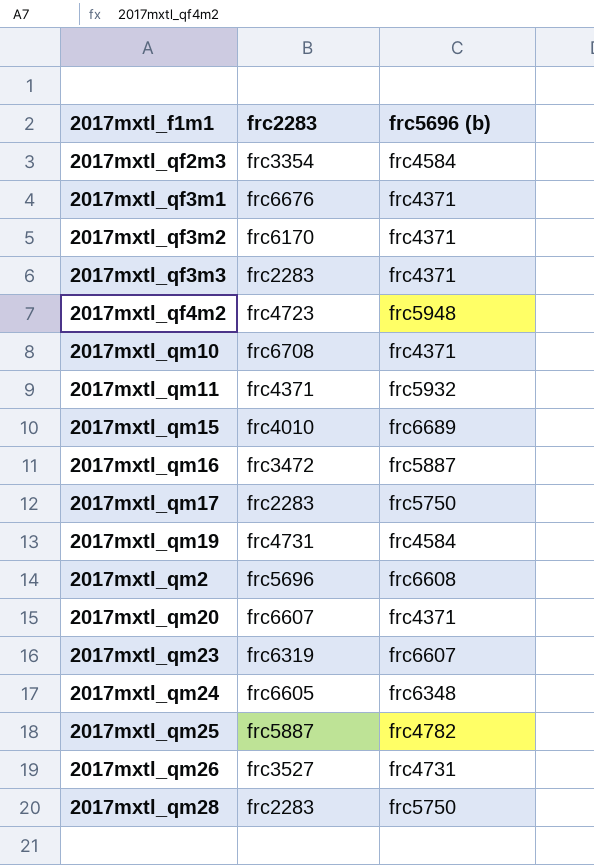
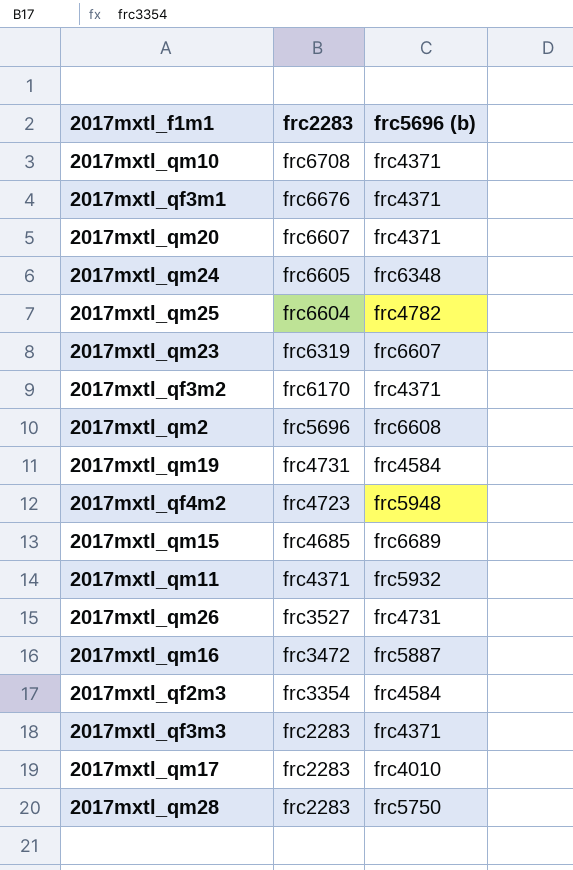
row order: none -> frc2283 descending
2017mxtl_qm25 | frc2283: frc5887 -> frc6604
2017mxtl_qm15 | frc2283: frc4010 -> frc4685
2017mxtl_qm17 | frc5696 (b): frc5750 -> frc4010

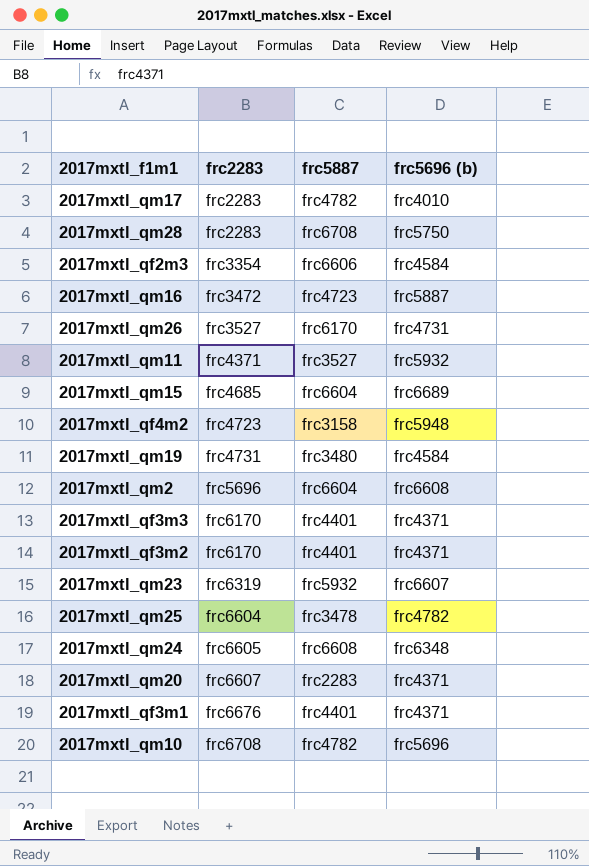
row order: frc2283 descending -> frc2283 ascending
column frc5887 | position: none -> 3
2017mxtl_qf3m3 | frc2283: frc2283 -> frc6170
2017mxtl_qm10 | frc5696 (b): frc4371 -> frc5696

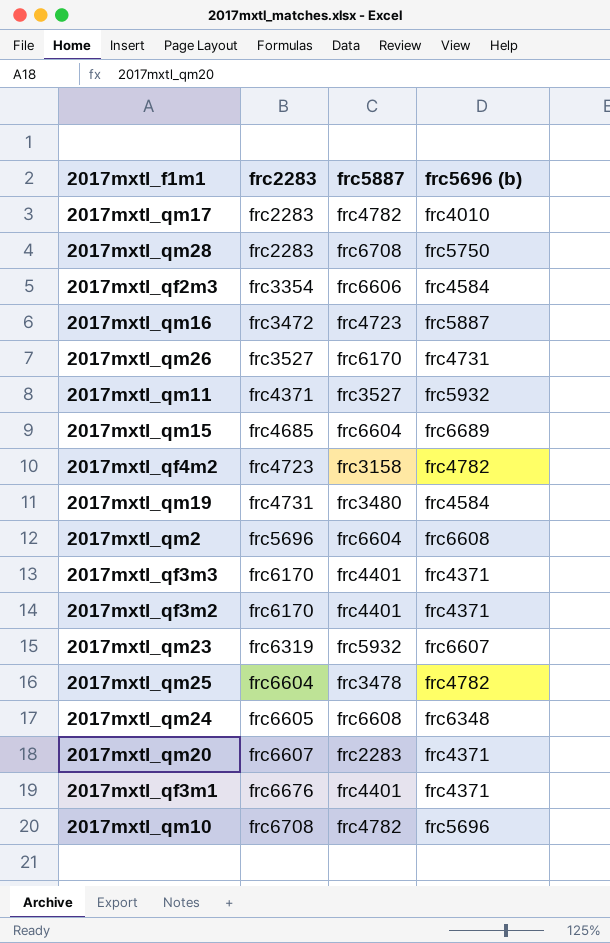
2017mxtl_qf4m2 | frc5696 (b): frc5948 -> frc4782

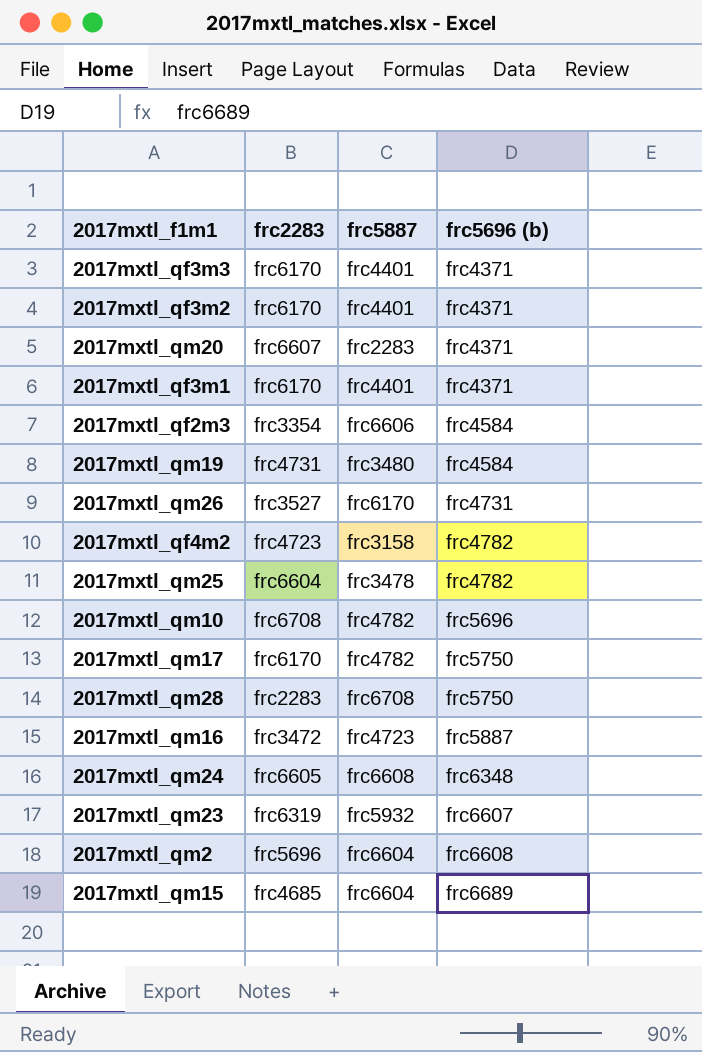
row order: frc2283 ascending -> frc5696 (b) ascending
row 2017mxtl_qm11: frc4371 | frc3527 | frc5932 -> none
2017mxtl_qf3m1 | frc2283: frc6676 -> frc6170
2017mxtl_qm17 | frc2283: frc2283 -> frc6170
2017mxtl_qm17 | frc5696 (b): frc4010 -> frc5750

